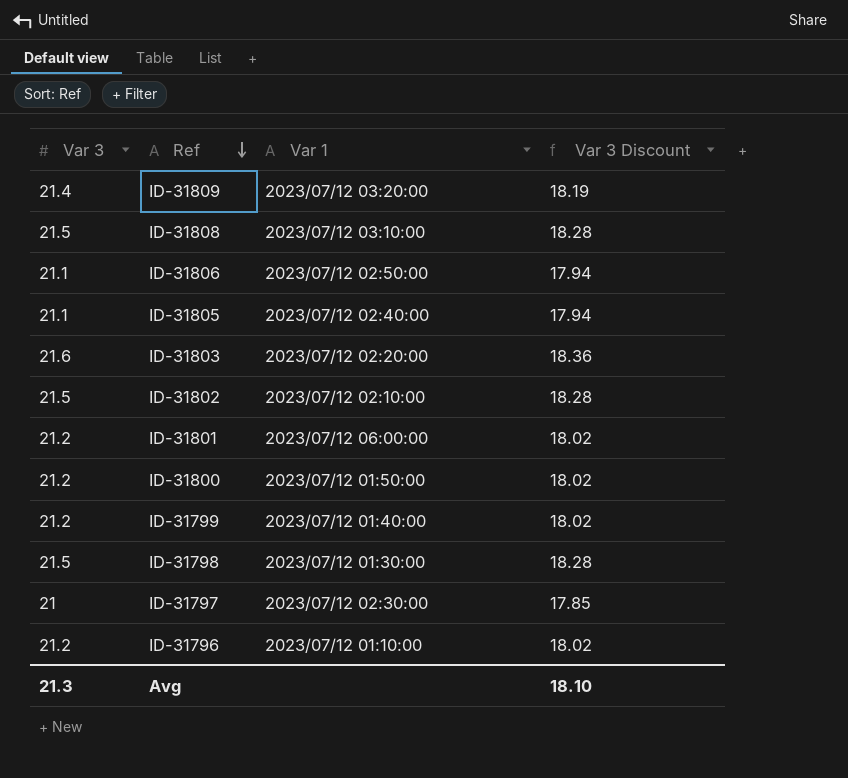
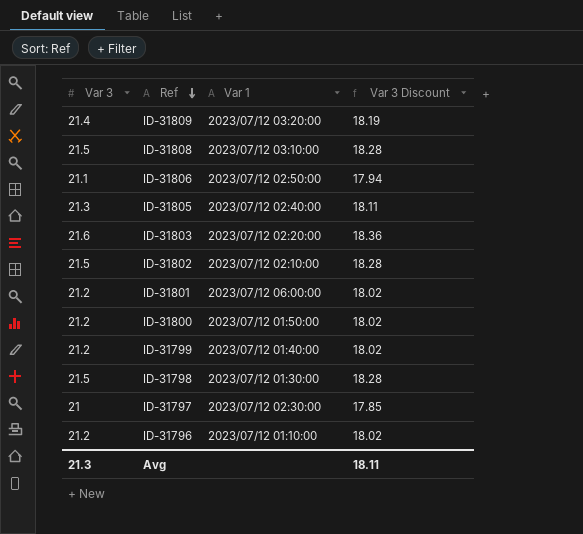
ID-31805 | Var 3: 21.1 -> 21.3
ID-31805 | Var 3 Discount: 17.94 -> 18.11
Avg | Var 3 Discount: 18.10 -> 18.11

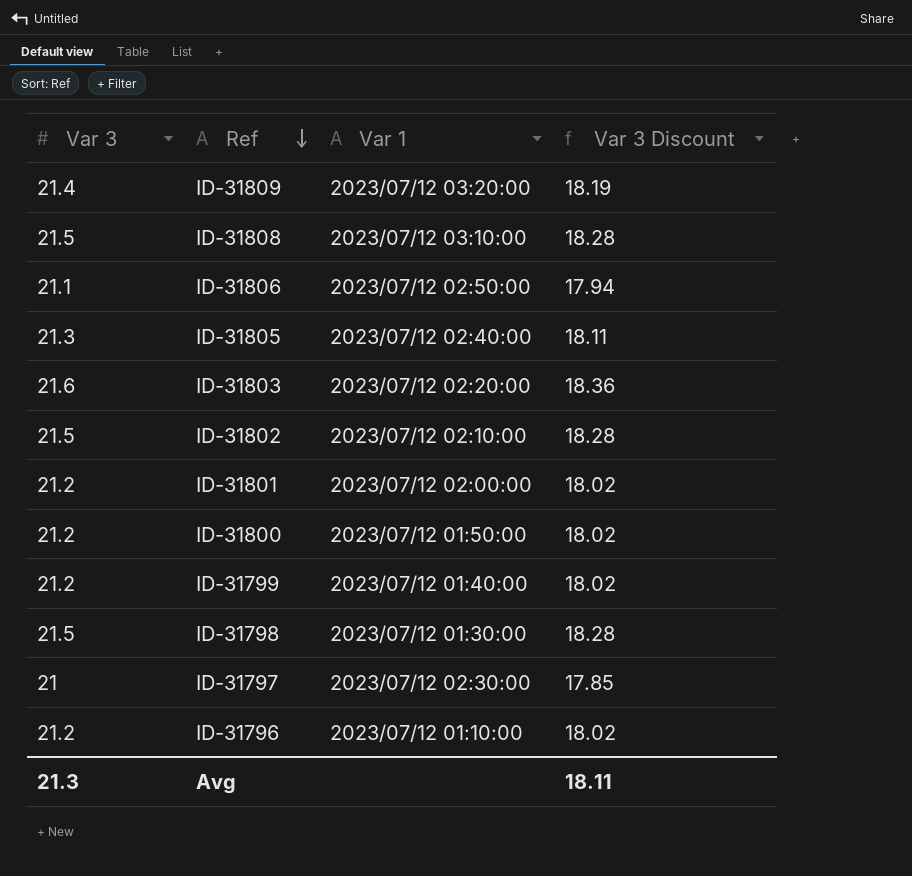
ID-31801 | Var 1: 2023/07/12 06:00:00 -> 2023/07/12 02:00:00

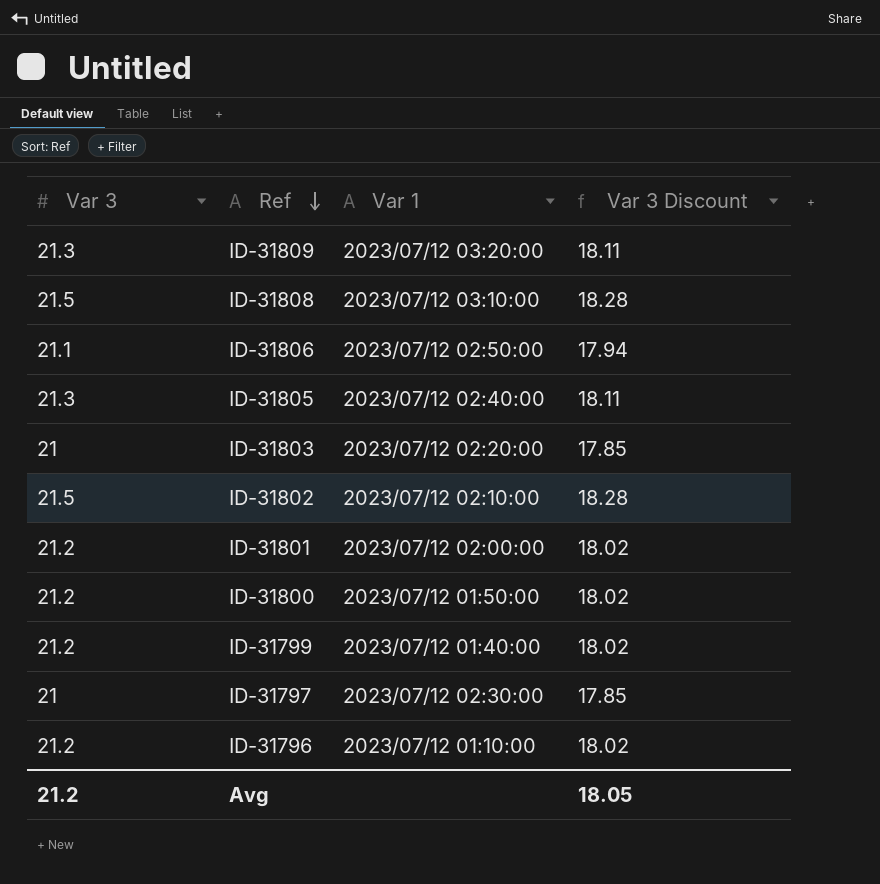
row ID-31798: 21.5 | 2023/07/12 01:30:00 | 18.28 -> none
ID-31809 | Var 3: 21.4 -> 21.3
ID-31809 | Var 3 Discount: 18.19 -> 18.11
ID-31803 | Var 3: 21.6 -> 21
ID-31803 | Var 3 Discount: 18.36 -> 17.85
Avg | Var 3: 21.3 -> 21.2
Avg | Var 3 Discount: 18.11 -> 18.05

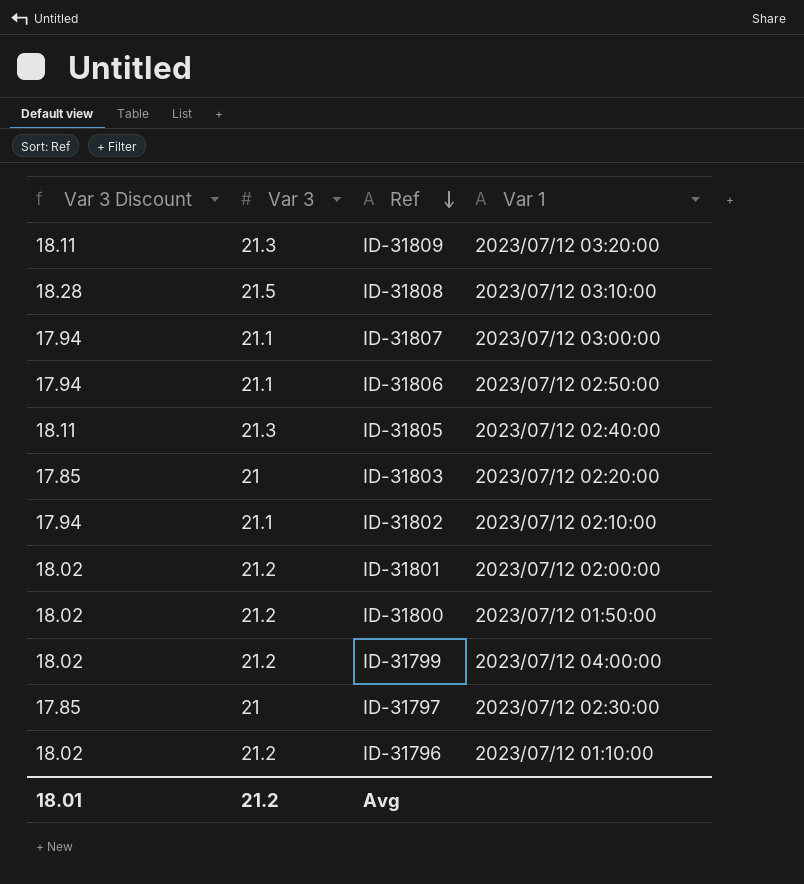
column Var 3 Discount | position: 4 -> 1
row ID-31807: none -> 17.94 | 21.1 | 2023/07/12 03:00:00
ID-31802 | Var 3 Discount: 18.28 -> 17.94
ID-31802 | Var 3: 21.5 -> 21.1
ID-31799 | Var 1: 2023/07/12 01:40:00 -> 2023/07/12 04:00:00
Avg | Var 3 Discount: 18.05 -> 18.01

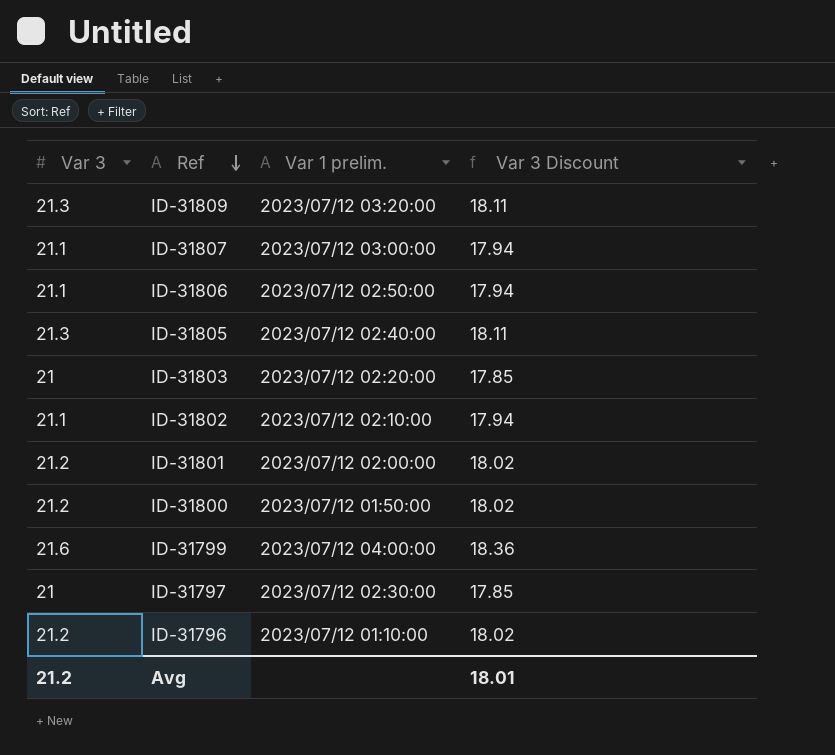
column name: Var 1 -> Var 1 prelim.
column Var 3 Discount | position: 1 -> 4
row ID-31808: 18.28 | 21.5 | 2023/07/12 03:10:00 -> none
ID-31799 | Var 3: 21.2 -> 21.6
ID-31799 | Var 3 Discount: 18.02 -> 18.36

